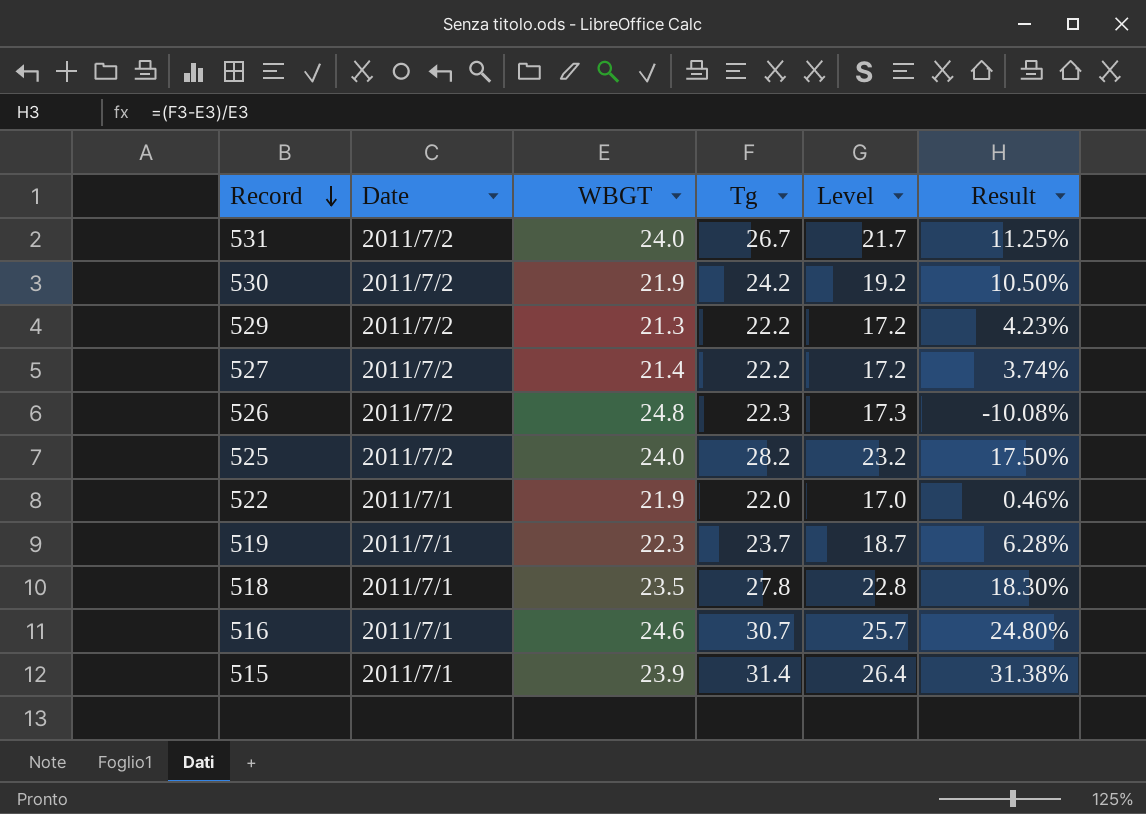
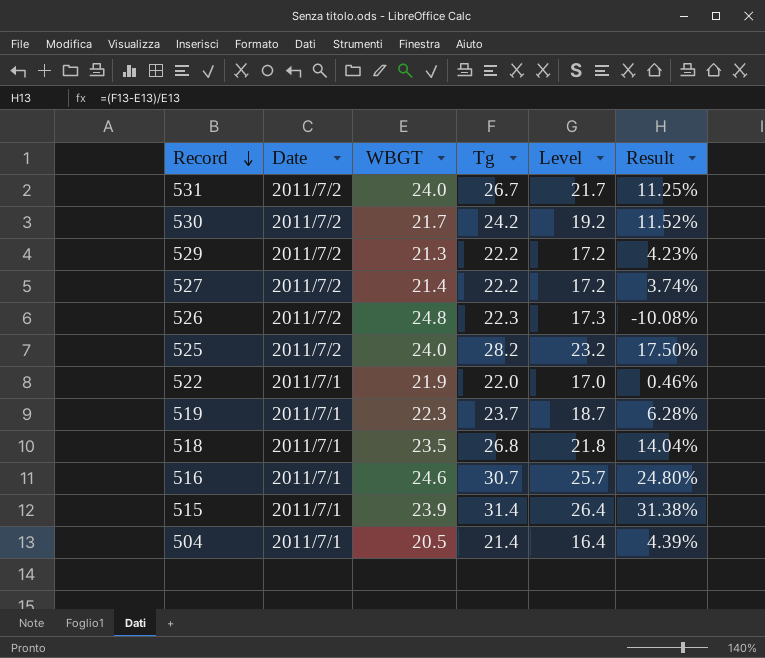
530 | WBGT: 21.9 -> 21.7
530 | Result: 10.50% -> 11.52%
518 | Tg: 27.8 -> 26.8
518 | Level: 22.8 -> 21.8
518 | Result: 18.30% -> 14.04%
row 504: none -> 2011/7/1 | 20.5 | 21.4 | 16.4 | 4.39%

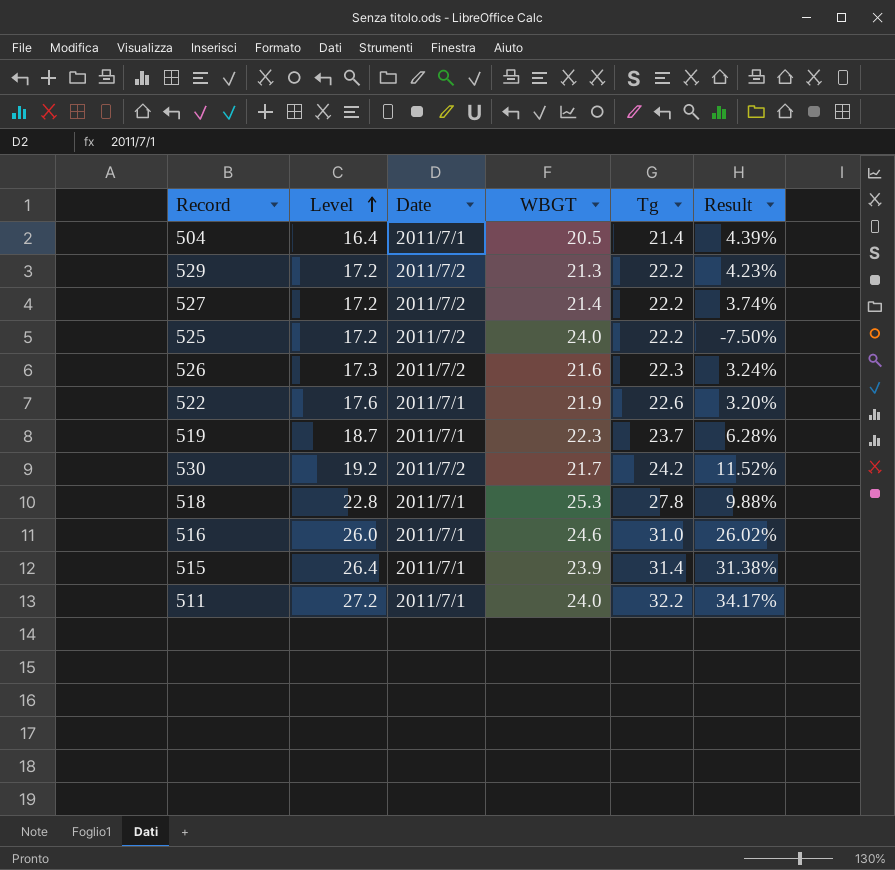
row order: Record descending -> Level ascending
column Level | position: 5 -> 2
row 531: 2011/7/2 | 24.0 | 26.7 | 21.7 | 11.25% -> none
525 | Level: 23.2 -> 17.2
525 | Tg: 28.2 -> 22.2
525 | Result: 17.50% -> -7.50%
526 | WBGT: 24.8 -> 21.6
526 | Result: -10.08% -> 3.24%
522 | Level: 17.0 -> 17.6
522 | Tg: 22.0 -> 22.6
522 | Result: 0.46% -> 3.20%
518 | Level: 21.8 -> 22.8
518 | WBGT: 23.5 -> 25.3
518 | Tg: 26.8 -> 27.8
518 | Result: 14.04% -> 9.88%
516 | Level: 25.7 -> 26.0
516 | Tg: 30.7 -> 31.0
516 | Result: 24.80% -> 26.02%
row 511: none -> 27.2 | 2011/7/1 | 24.0 | 32.2 | 34.17%

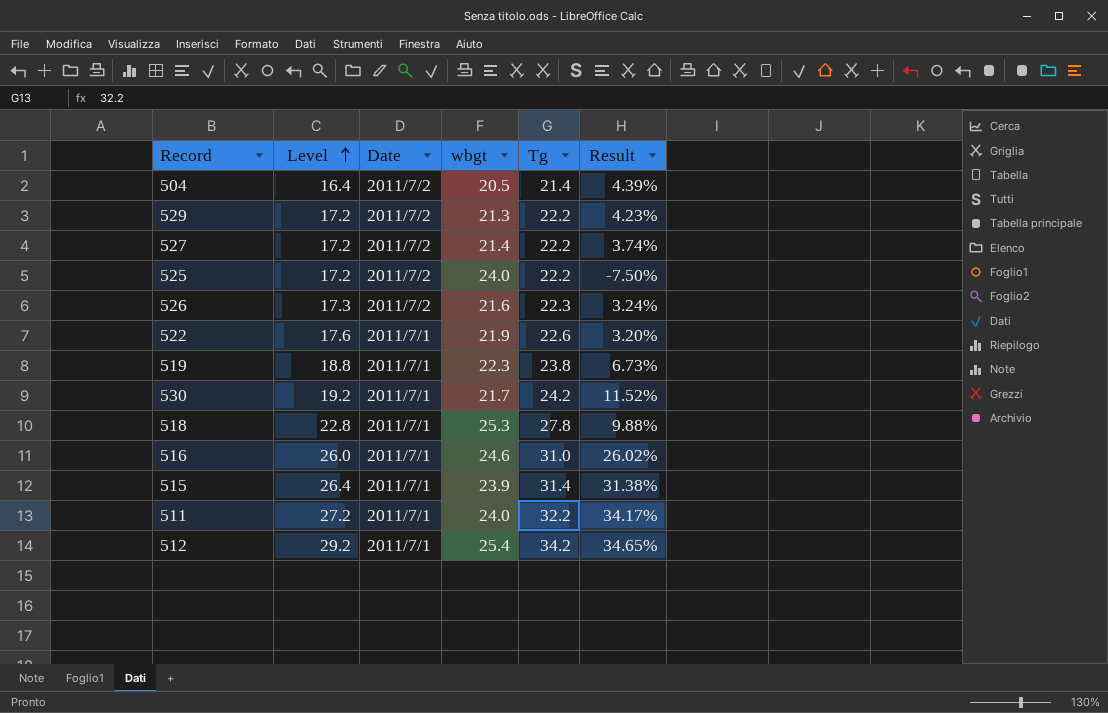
column name: WBGT -> wbgt
504 | Date: 2011/7/1 -> 2011/7/2
519 | Level: 18.7 -> 18.8
519 | Tg: 23.7 -> 23.8
519 | Result: 6.28% -> 6.73%
530 | Date: 2011/7/2 -> 2011/7/1
row 512: none -> 29.2 | 2011/7/1 | 25.4 | 34.2 | 34.65%

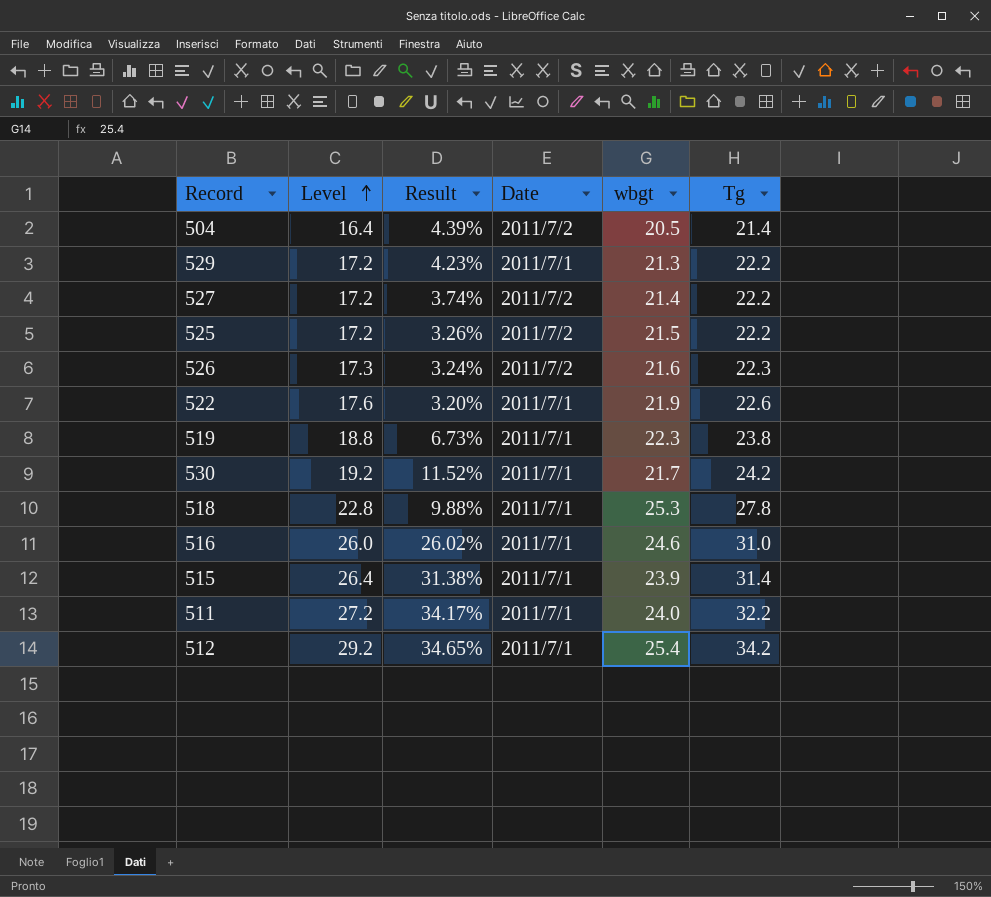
column Result | position: 6 -> 3
529 | Date: 2011/7/2 -> 2011/7/1
525 | Result: -7.50% -> 3.26%
525 | wbgt: 24.0 -> 21.5

